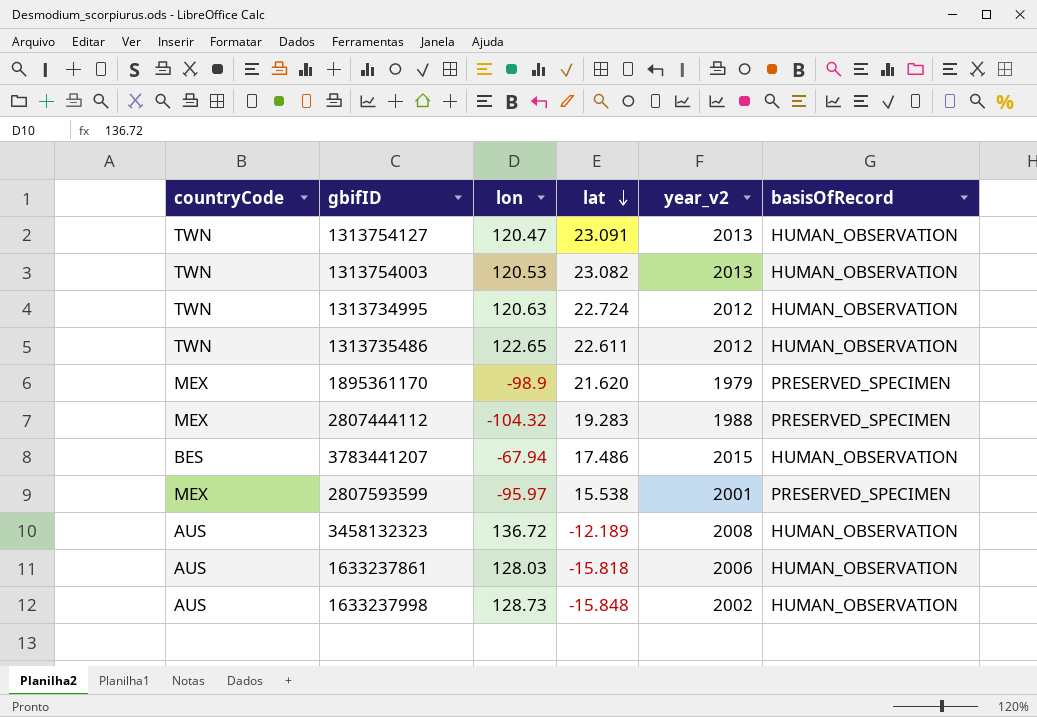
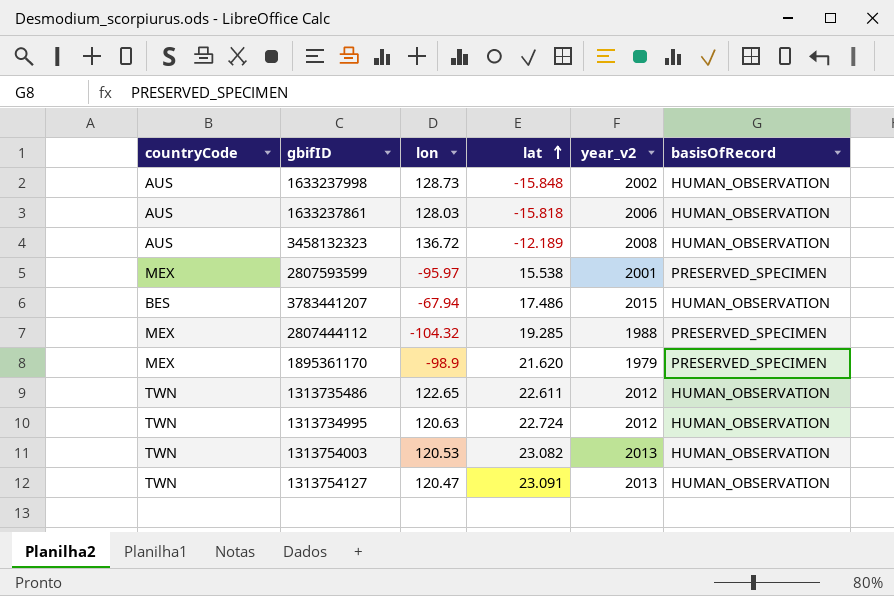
row order: lat descending -> lat ascending
2807444112 | lat: 19.283 -> 19.285

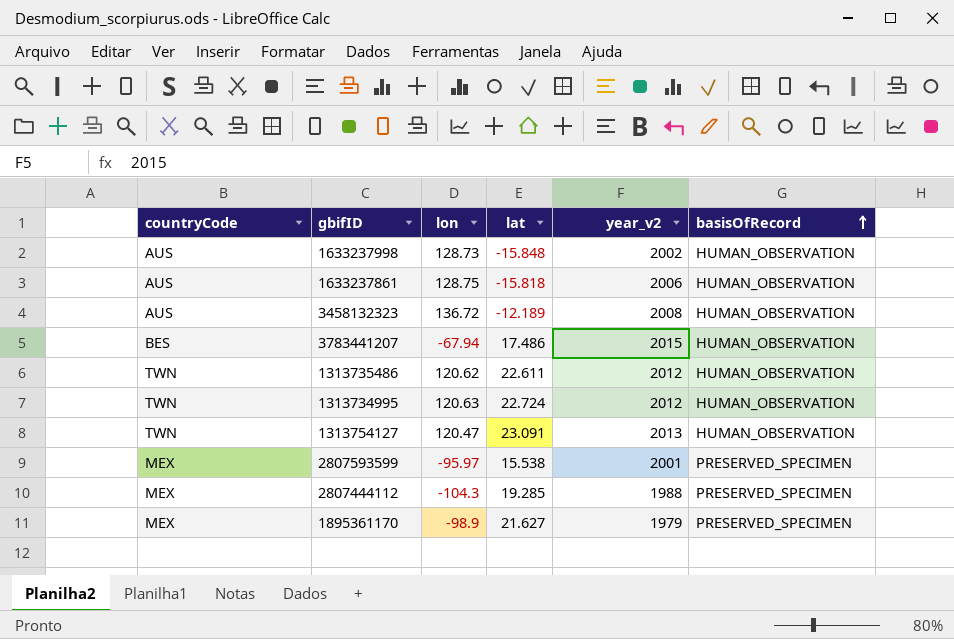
row order: lat ascending -> basisOfRecord ascending
row 1313754003: TWN | 120.53 | 23.082 | 2013 | HUMAN_OBSERVATION -> none
1633237861 | lon: 128.03 -> 128.75
1313735486 | lon: 122.65 -> 120.62
2807444112 | lon: -104.32 -> -104.3
1895361170 | lat: 21.620 -> 21.627

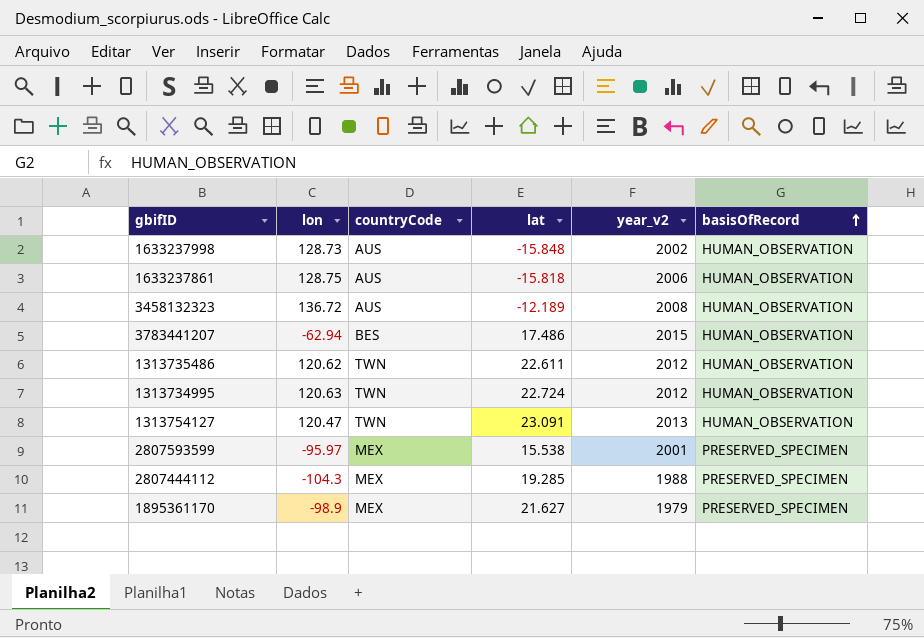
column countryCode | position: 1 -> 3
3783441207 | lon: -67.94 -> -62.94

